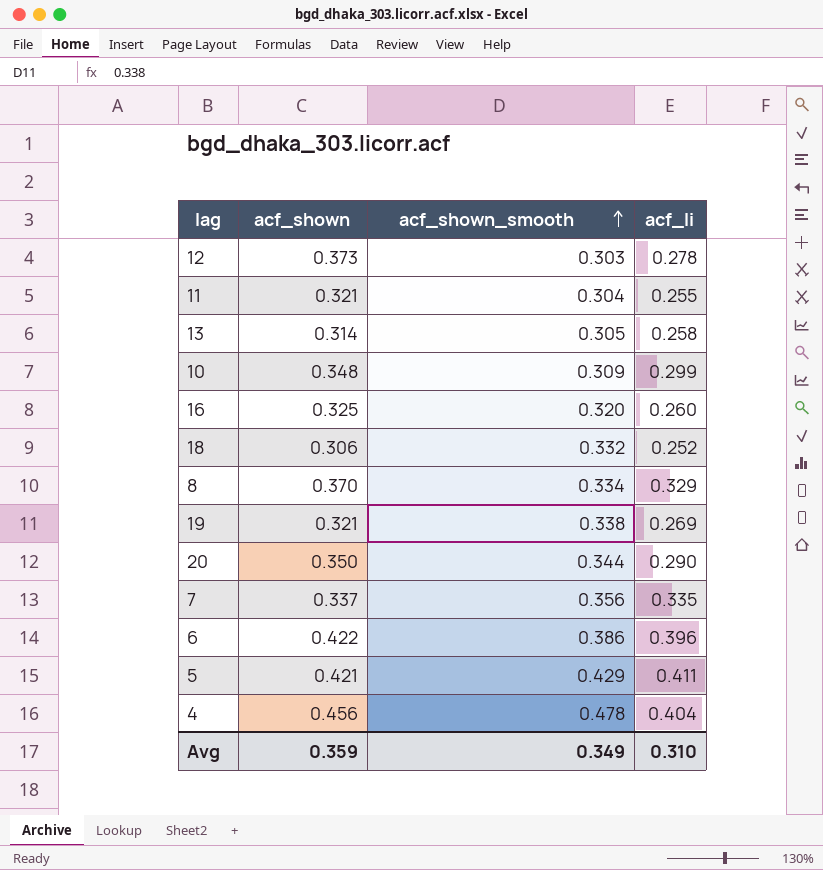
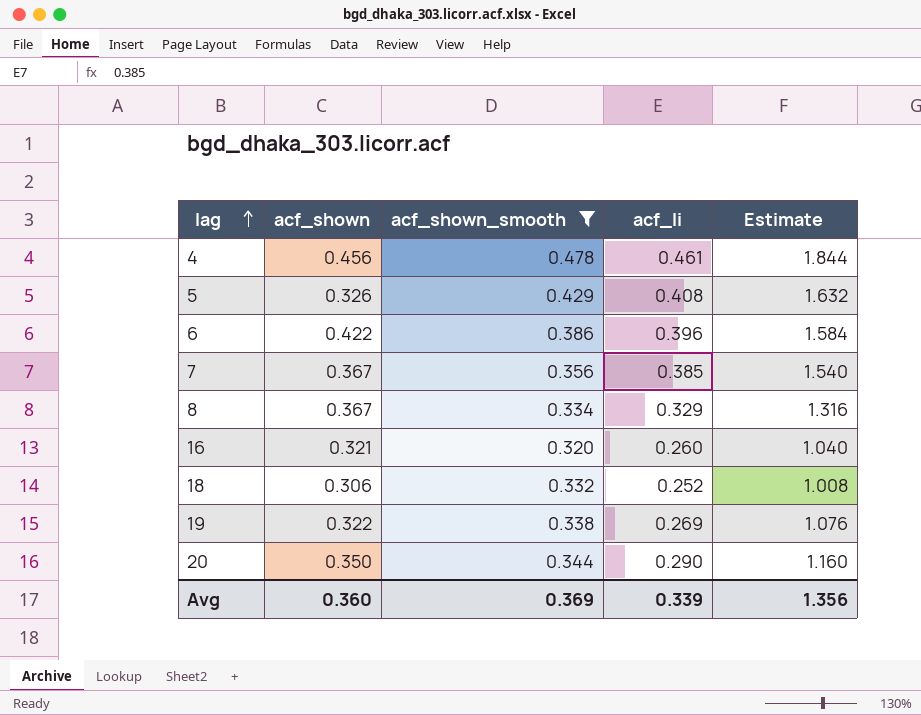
filter: none -> acf_shown_smooth >= 0.320
row order: acf_shown_smooth ascending -> lag ascending
column Estimate | formula: none -> [acf_li] * 4
4 | acf_li: 0.404 -> 0.461
5 | acf_shown: 0.421 -> 0.326
5 | acf_li: 0.411 -> 0.408
7 | acf_shown: 0.337 -> 0.367
7 | acf_li: 0.335 -> 0.385
8 | acf_shown: 0.370 -> 0.367
16 | acf_shown: 0.325 -> 0.321
19 | acf_shown: 0.321 -> 0.322
Avg | acf_shown: 0.359 -> 0.360
Avg | acf_shown_smooth: 0.349 -> 0.369
Avg | acf_li: 0.310 -> 0.339

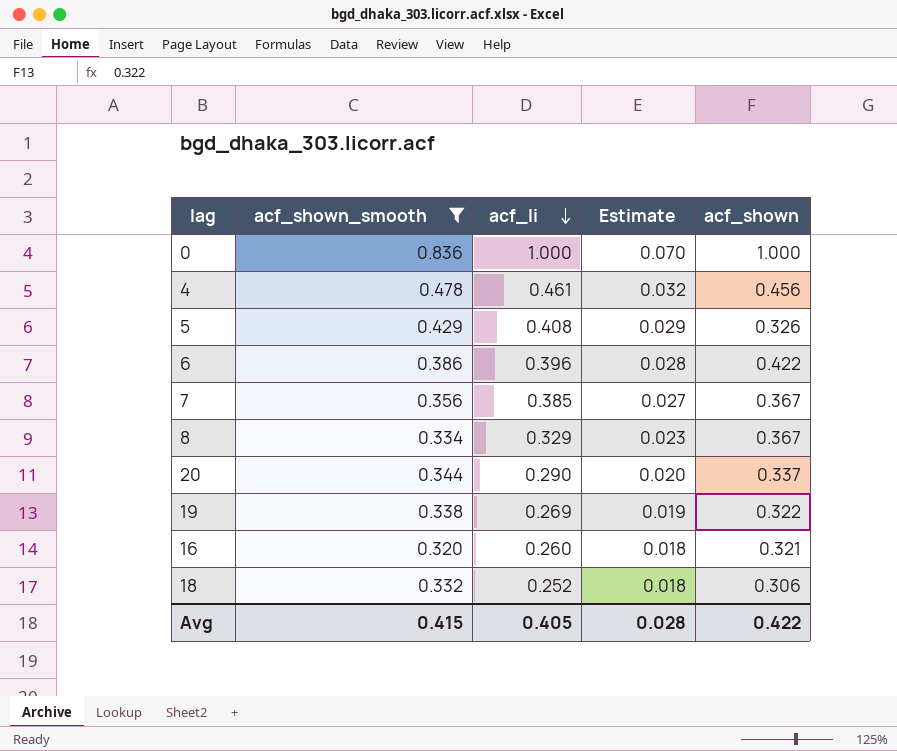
row order: lag ascending -> acf_li descending
column Estimate | formula: [acf_li] * 4 -> [acf_li] * 0.07
column acf_shown | position: 2 -> 5
row 0: none -> 0.836 | 1.000 | 0.070 | 1.000
20 | acf_shown: 0.350 -> 0.337
Avg | acf_shown_smooth: 0.369 -> 0.415
Avg | acf_li: 0.339 -> 0.405
Avg | Estimate: 1.356 -> 0.028
Avg | acf_shown: 0.360 -> 0.422

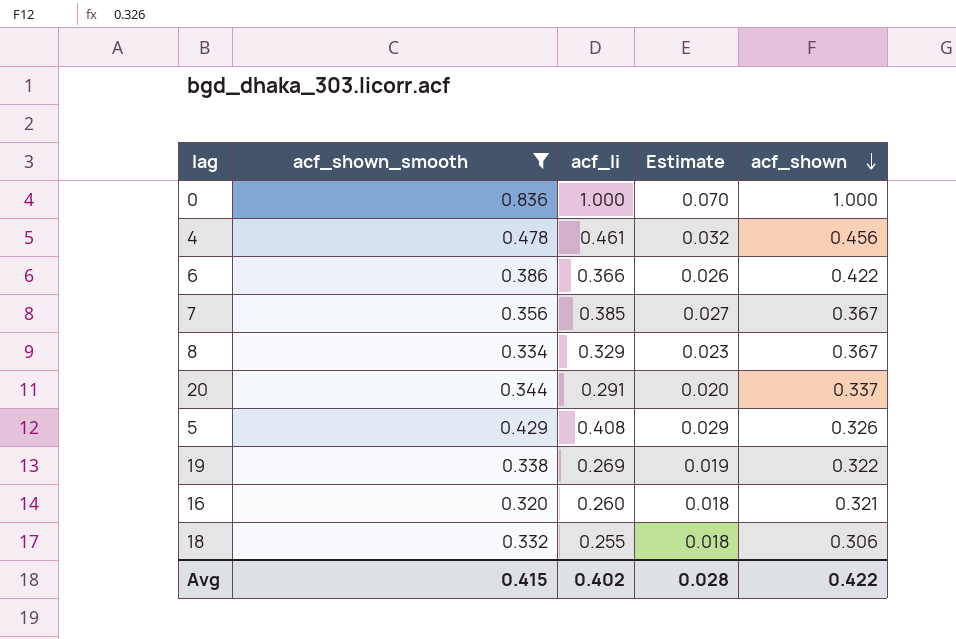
row order: acf_li descending -> acf_shown descending
6 | acf_li: 0.396 -> 0.366
6 | Estimate: 0.028 -> 0.026
20 | acf_li: 0.290 -> 0.291
18 | acf_li: 0.252 -> 0.255
Avg | acf_li: 0.405 -> 0.402

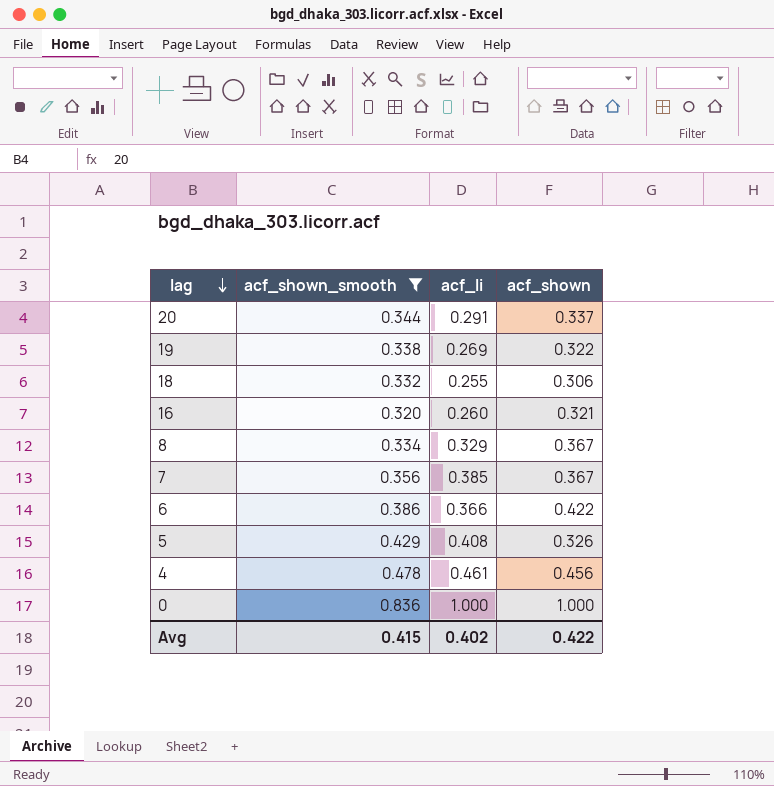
row order: acf_shown descending -> lag descending
column Estimate | formula: [acf_li] * 0.07 -> none

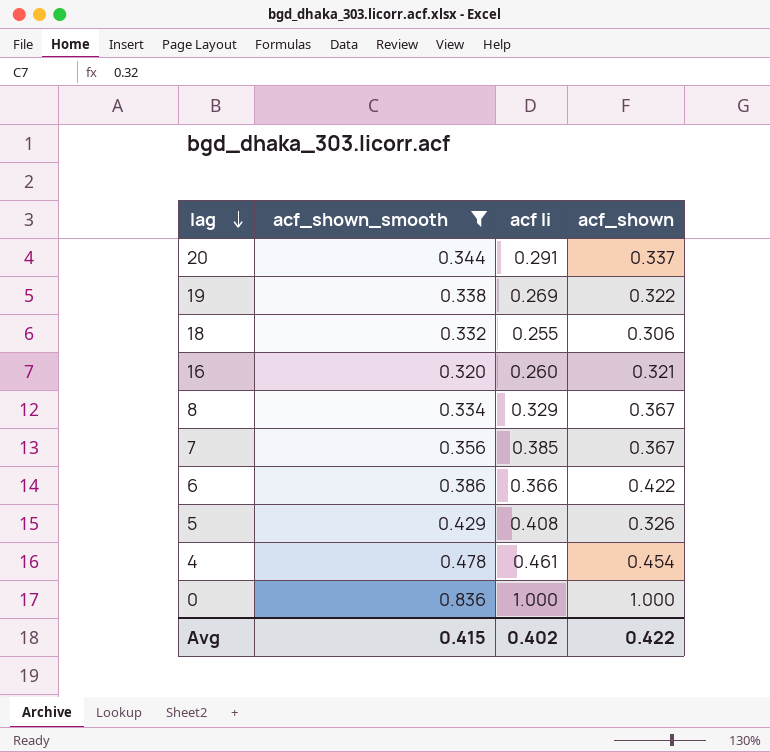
column name: acf_li -> acf li
4 | acf_shown: 0.456 -> 0.454

